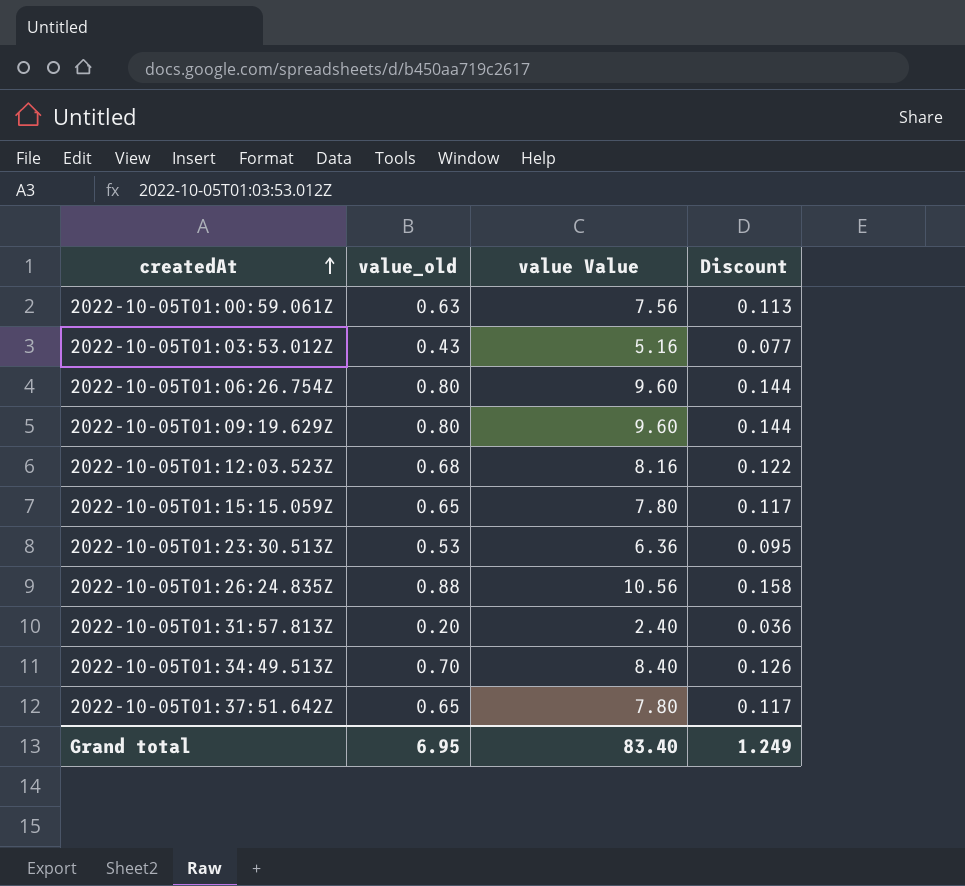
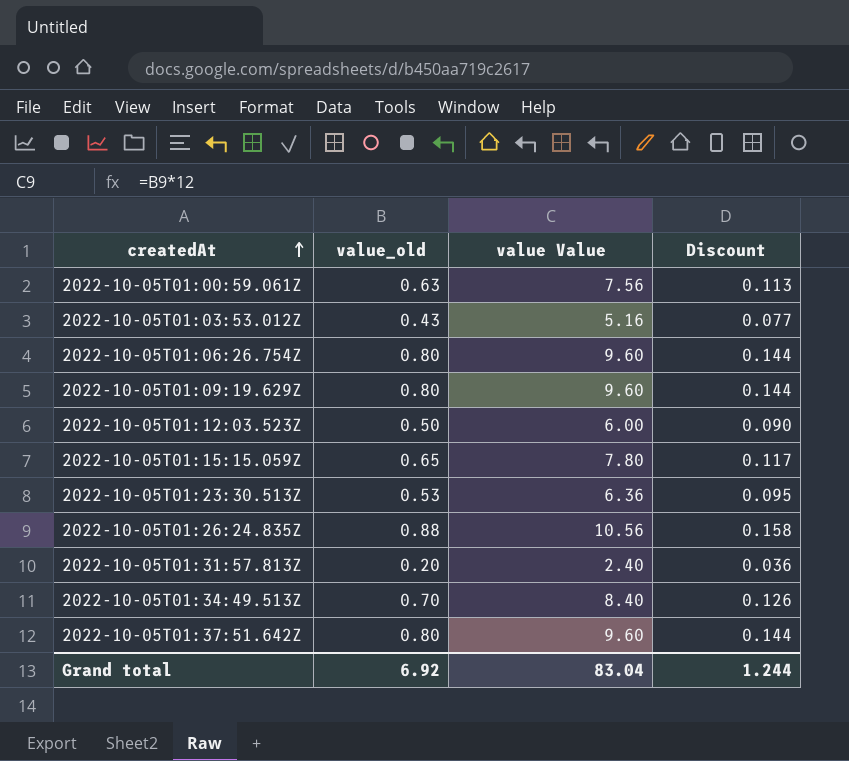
2022-10-05T01:12:03.523Z | value_old: 0.68 -> 0.50
2022-10-05T01:12:03.523Z | value Value: 8.16 -> 6.00
2022-10-05T01:12:03.523Z | Discount: 0.122 -> 0.090
2022-10-05T01:37:51.642Z | value_old: 0.65 -> 0.80
2022-10-05T01:37:51.642Z | value Value: 7.80 -> 9.60
2022-10-05T01:37:51.642Z | Discount: 0.117 -> 0.144
Grand total | value_old: 6.95 -> 6.92
Grand total | value Value: 83.40 -> 83.04
Grand total | Discount: 1.249 -> 1.244

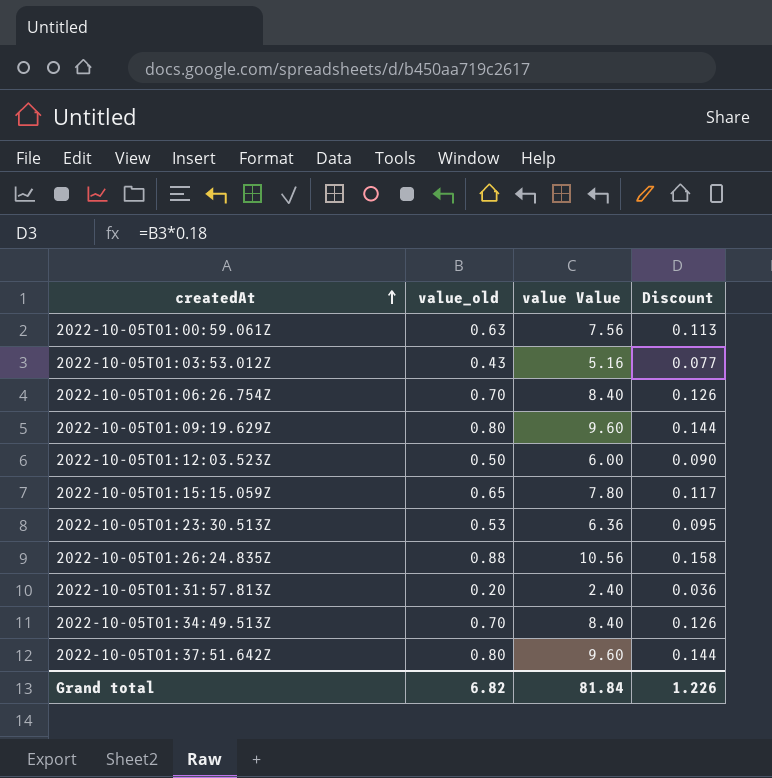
2022-10-05T01:06:26.754Z | value_old: 0.80 -> 0.70
2022-10-05T01:06:26.754Z | value Value: 9.60 -> 8.40
2022-10-05T01:06:26.754Z | Discount: 0.144 -> 0.126
Grand total | value_old: 6.92 -> 6.82
Grand total | value Value: 83.04 -> 81.84
Grand total | Discount: 1.244 -> 1.226

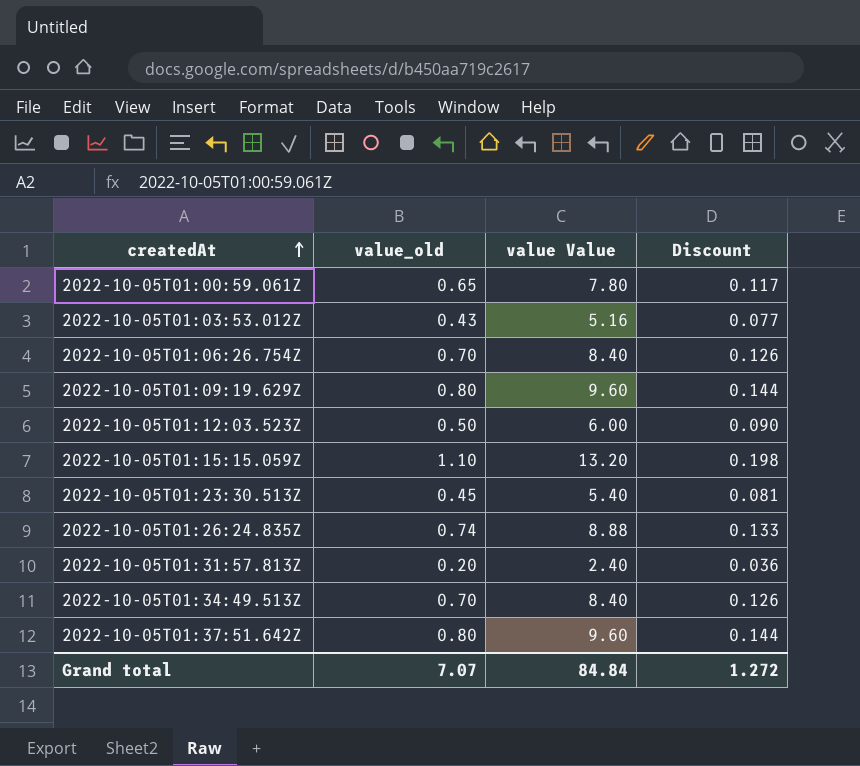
2022-10-05T01:00:59.061Z | value_old: 0.63 -> 0.65
2022-10-05T01:00:59.061Z | value Value: 7.56 -> 7.80
2022-10-05T01:00:59.061Z | Discount: 0.113 -> 0.117
2022-10-05T01:15:15.059Z | value_old: 0.65 -> 1.10
2022-10-05T01:15:15.059Z | value Value: 7.80 -> 13.20
2022-10-05T01:15:15.059Z | Discount: 0.117 -> 0.198
2022-10-05T01:23:30.513Z | value_old: 0.53 -> 0.45
2022-10-05T01:23:30.513Z | value Value: 6.36 -> 5.40
2022-10-05T01:23:30.513Z | Discount: 0.095 -> 0.081
2022-10-05T01:26:24.835Z | value_old: 0.88 -> 0.74
2022-10-05T01:26:24.835Z | value Value: 10.56 -> 8.88
2022-10-05T01:26:24.835Z | Discount: 0.158 -> 0.133
Grand total | value_old: 6.82 -> 7.07
Grand total | value Value: 81.84 -> 84.84
Grand total | Discount: 1.226 -> 1.272

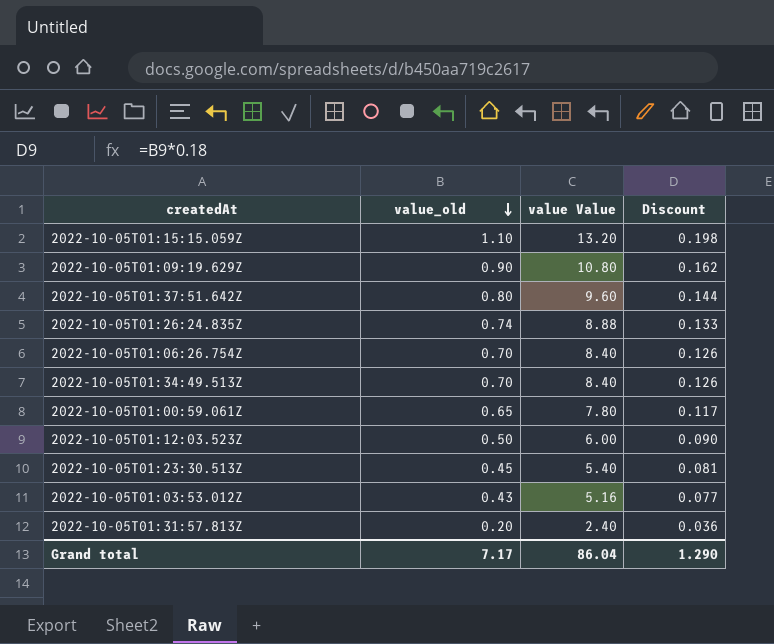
row order: createdAt ascending -> value_old descending
2022-10-05T01:09:19.629Z | value_old: 0.80 -> 0.90
2022-10-05T01:09:19.629Z | value Value: 9.60 -> 10.80
2022-10-05T01:09:19.629Z | Discount: 0.144 -> 0.162
Grand total | value_old: 7.07 -> 7.17
Grand total | value Value: 84.84 -> 86.04
Grand total | Discount: 1.272 -> 1.290

